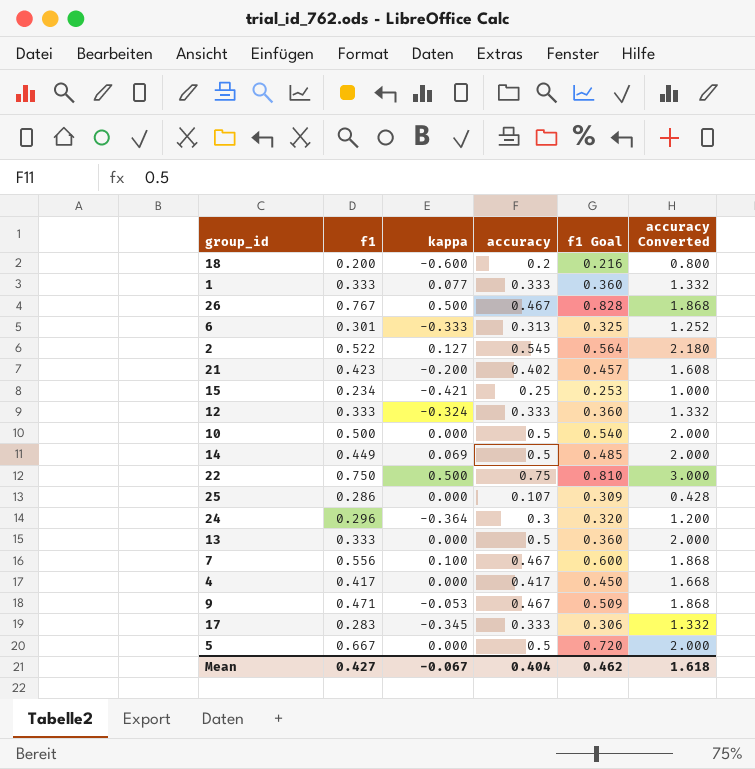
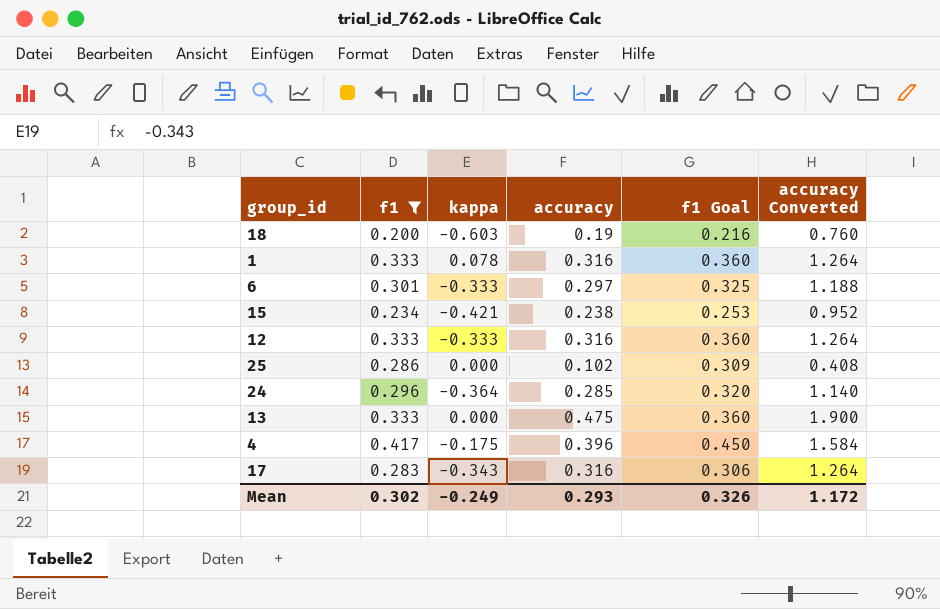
filter: none -> f1 <= 0.417
18 | kappa: -0.600 -> -0.603
18 | accuracy: 0.2 -> 0.19
18 | accuracy Converted: 0.800 -> 0.760
1 | kappa: 0.077 -> 0.078
1 | accuracy: 0.333 -> 0.316
1 | accuracy Converted: 1.332 -> 1.264
6 | accuracy: 0.313 -> 0.297
6 | accuracy Converted: 1.252 -> 1.188
15 | accuracy: 0.25 -> 0.238
15 | accuracy Converted: 1.000 -> 0.952
12 | kappa: -0.324 -> -0.333
12 | accuracy: 0.333 -> 0.316
12 | accuracy Converted: 1.332 -> 1.264
25 | accuracy: 0.107 -> 0.102
25 | accuracy Converted: 0.428 -> 0.408
24 | accuracy: 0.3 -> 0.285
24 | accuracy Converted: 1.200 -> 1.140
13 | accuracy: 0.5 -> 0.475
13 | accuracy Converted: 2.000 -> 1.900
4 | kappa: 0.000 -> -0.175
4 | accuracy: 0.417 -> 0.396
4 | accuracy Converted: 1.668 -> 1.584
17 | kappa: -0.345 -> -0.343
17 | accuracy: 0.333 -> 0.316
17 | accuracy Converted: 1.332 -> 1.264
Mean | f1: 0.427 -> 0.302
Mean | kappa: -0.067 -> -0.249
Mean | accuracy: 0.404 -> 0.293
Mean | f1 Goal: 0.462 -> 0.326
Mean | accuracy Converted: 1.618 -> 1.172

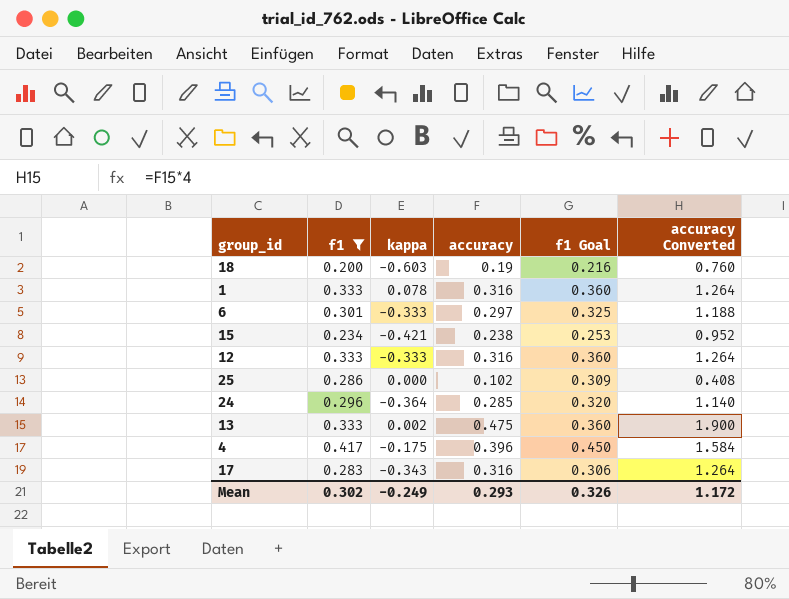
13 | kappa: 0.000 -> 0.002

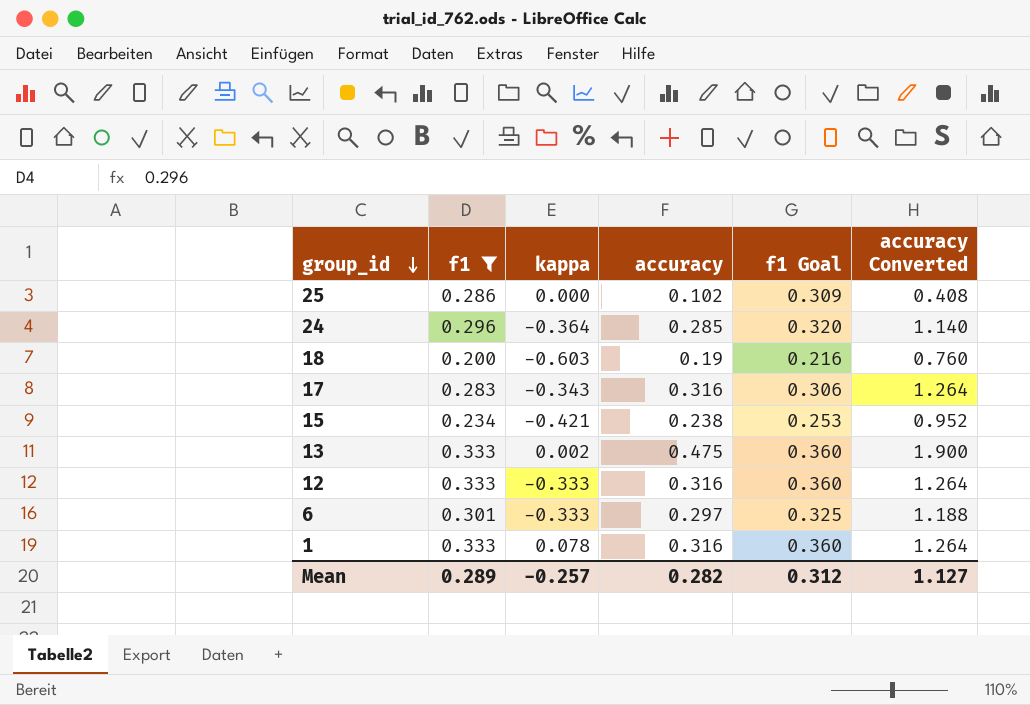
row order: none -> group_id descending
row 4: 0.417 | -0.175 | 0.396 | 0.450 | 1.584 -> none
Mean | f1: 0.302 -> 0.289
Mean | kappa: -0.249 -> -0.257
Mean | accuracy: 0.293 -> 0.282
Mean | f1 Goal: 0.326 -> 0.312
Mean | accuracy Converted: 1.172 -> 1.127

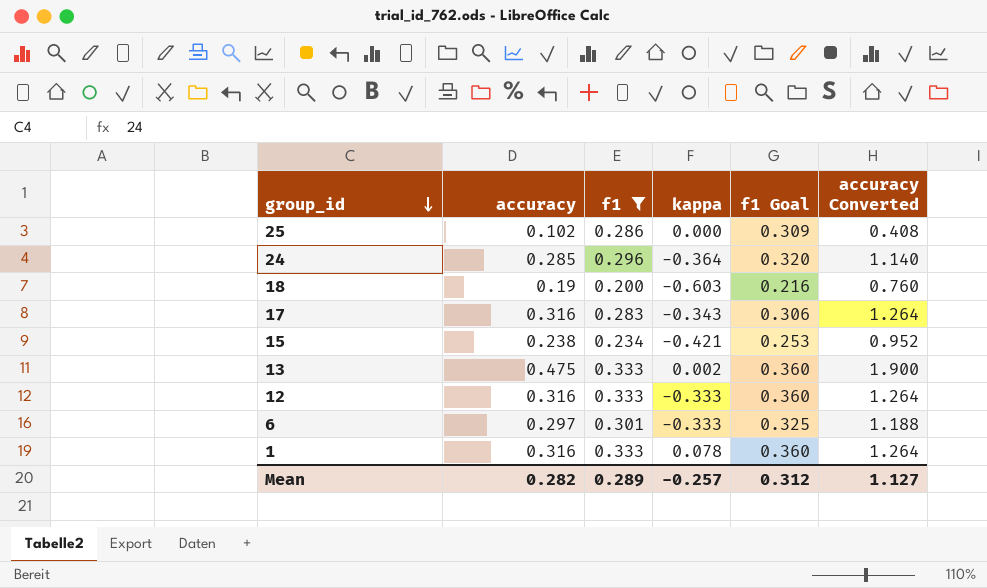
column accuracy | position: 4 -> 2

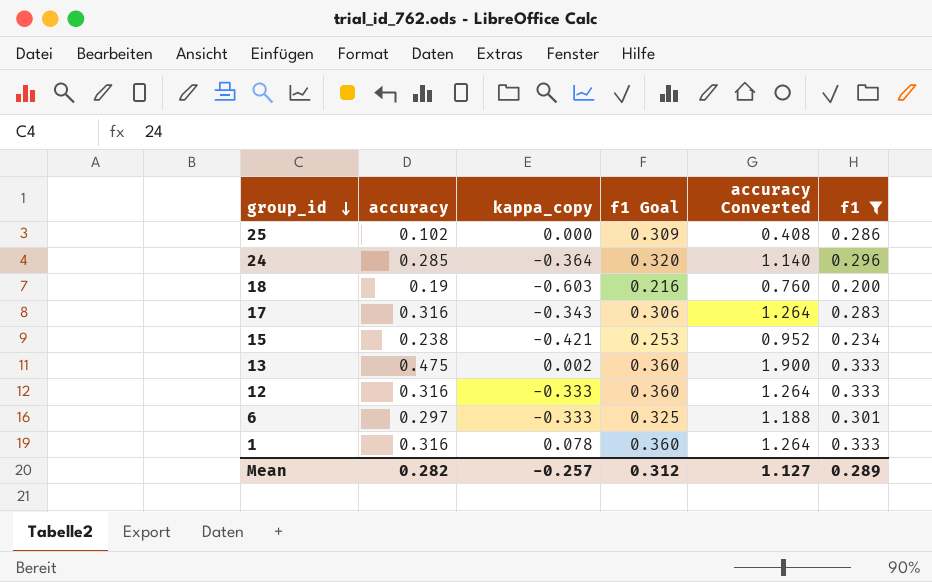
column name: kappa -> kappa_copy
column f1 | position: 3 -> 6

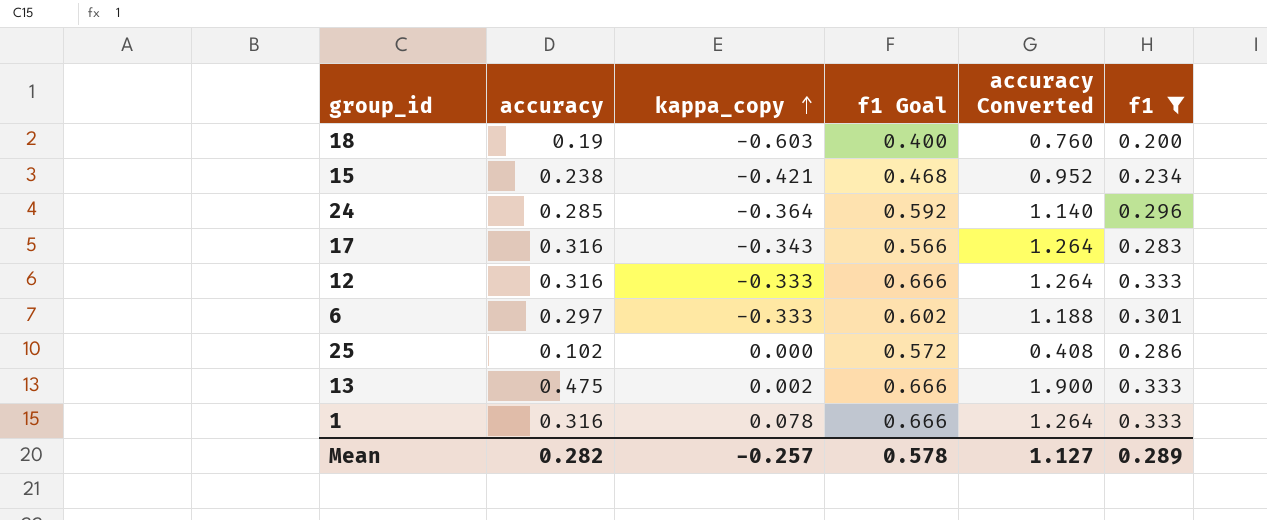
row order: group_id descending -> kappa_copy ascending
column f1 Goal | formula: [f1] * 1.08 -> [f1] * 2
Mean | f1 Goal: 0.312 -> 0.578

